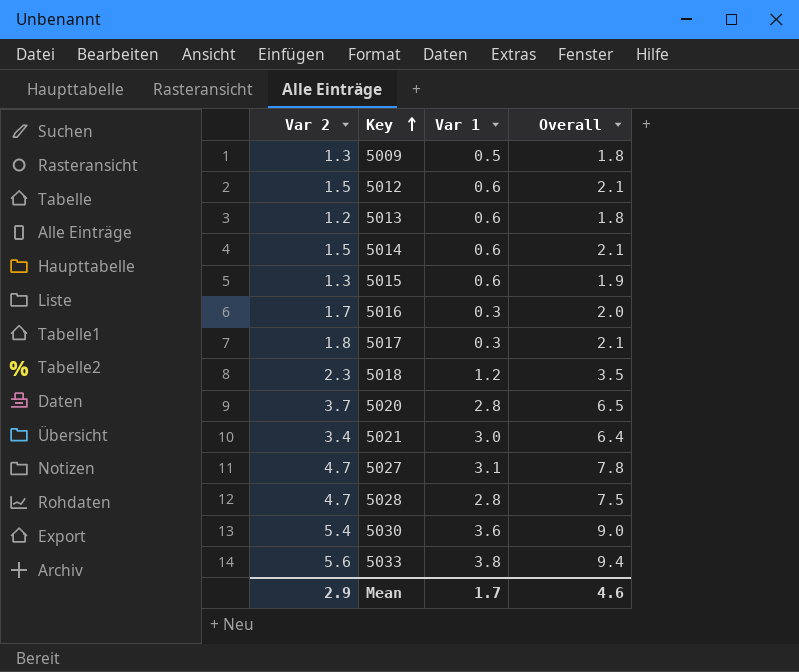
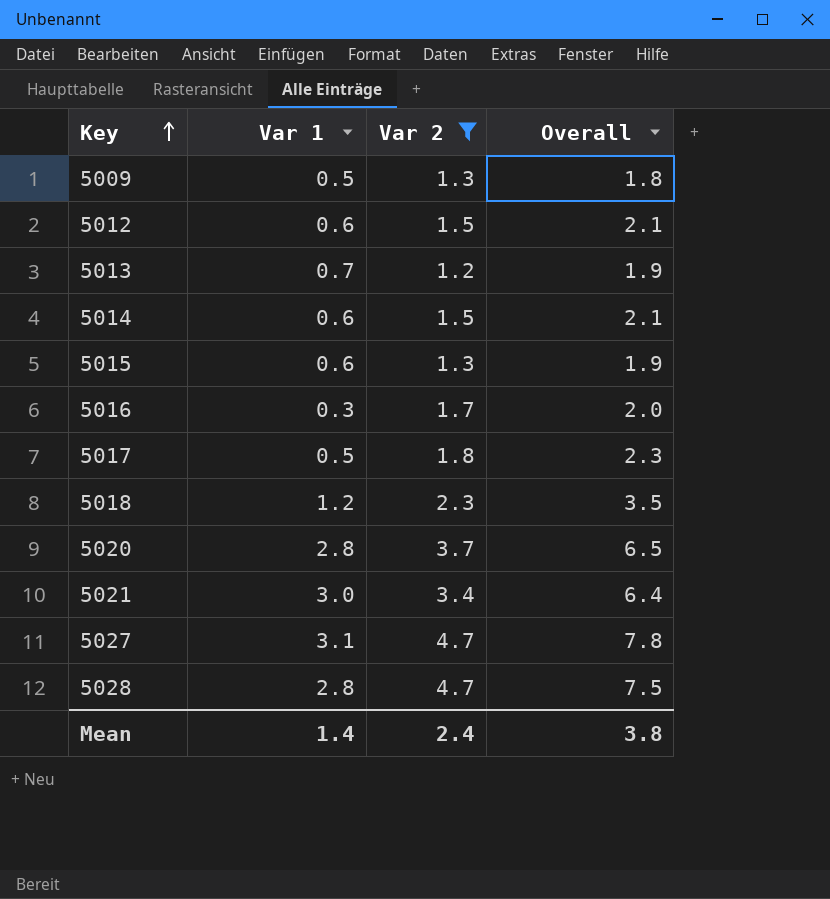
filter: none -> Var 2 <= 4.7
column Var 2 | position: 1 -> 3
5013 | Var 1: 0.6 -> 0.7
5013 | Overall: 1.8 -> 1.9
5017 | Var 1: 0.3 -> 0.5
5017 | Overall: 2.1 -> 2.3
Mean | Var 1: 1.7 -> 1.4
Mean | Var 2: 2.9 -> 2.4
Mean | Overall: 4.6 -> 3.8

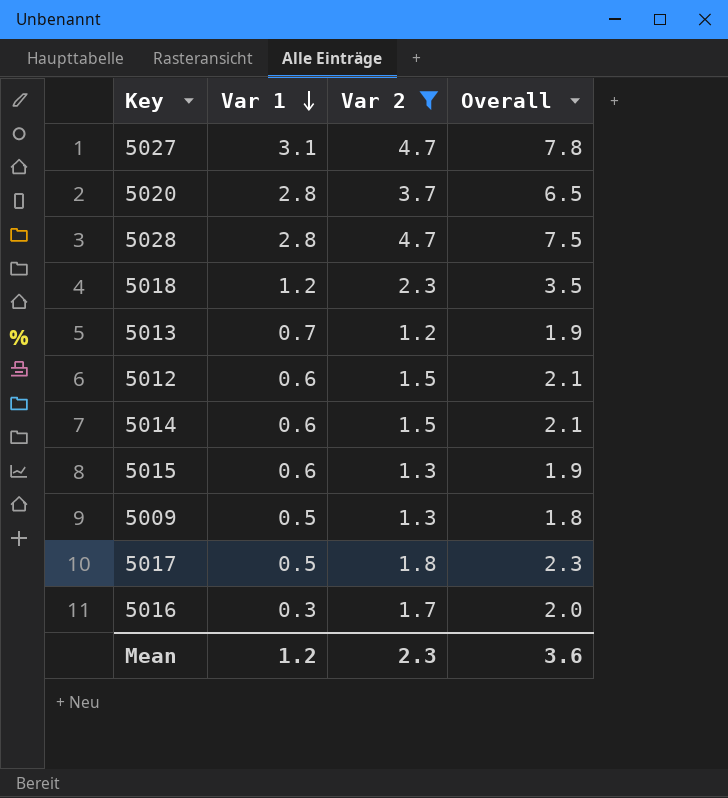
row order: Key ascending -> Var 1 descending
row 5021: 3.0 | 3.4 | 6.4 -> none
Mean | Var 1: 1.4 -> 1.2
Mean | Var 2: 2.4 -> 2.3
Mean | Overall: 3.8 -> 3.6

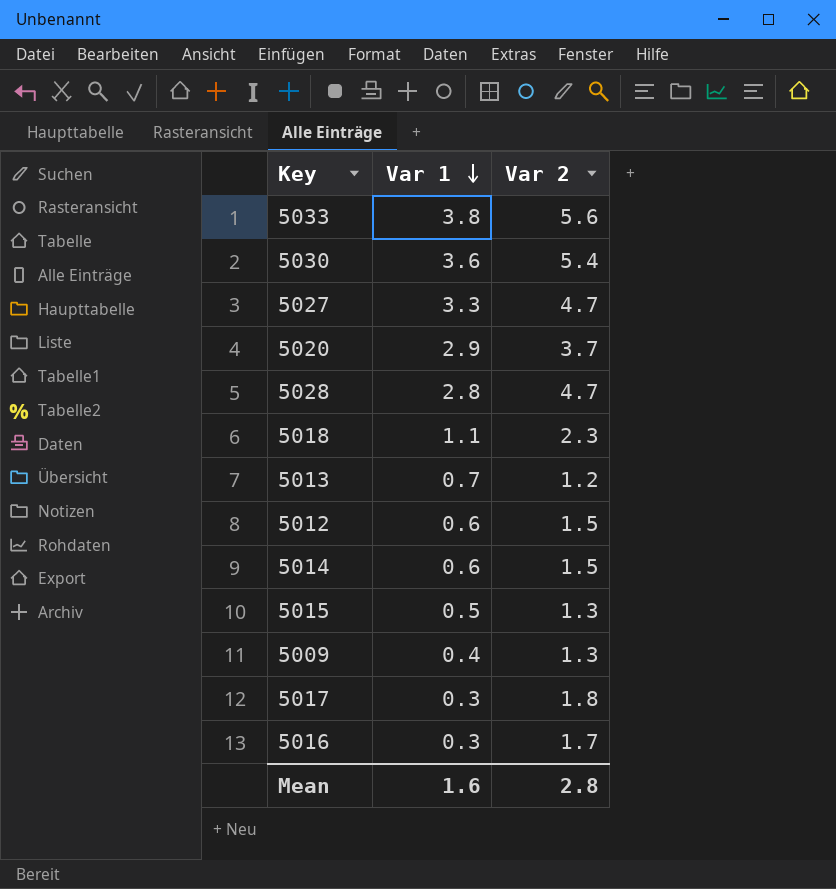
filter: Var 2 <= 4.7 -> none
column Overall | formula: [Var 1] + [Var 2] -> none
5027 | Var 1: 3.1 -> 3.3
5020 | Var 1: 2.8 -> 2.9
5018 | Var 1: 1.2 -> 1.1
5015 | Var 1: 0.6 -> 0.5
5009 | Var 1: 0.5 -> 0.4
5017 | Var 1: 0.5 -> 0.3
Mean | Var 1: 1.2 -> 1.6
Mean | Var 2: 2.3 -> 2.8

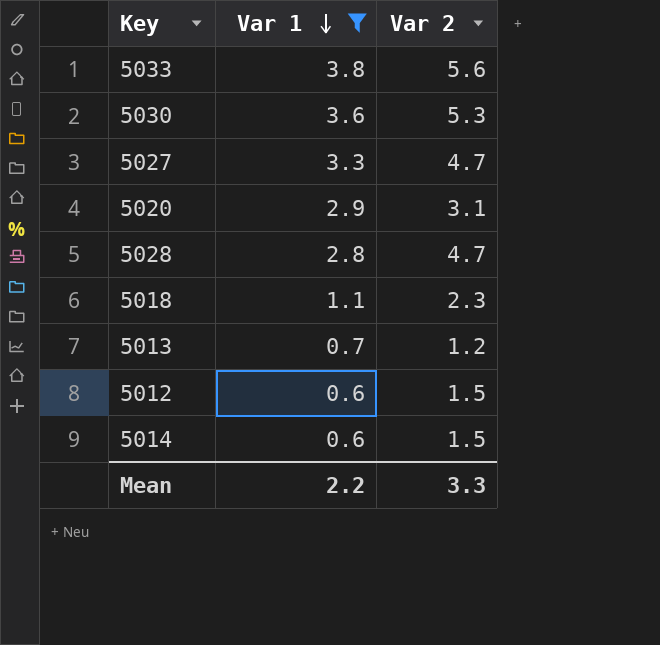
filter: none -> Var 1 >= 0.6
5030 | Var 2: 5.4 -> 5.3
5020 | Var 2: 3.7 -> 3.1
Mean | Var 1: 1.6 -> 2.2
Mean | Var 2: 2.8 -> 3.3

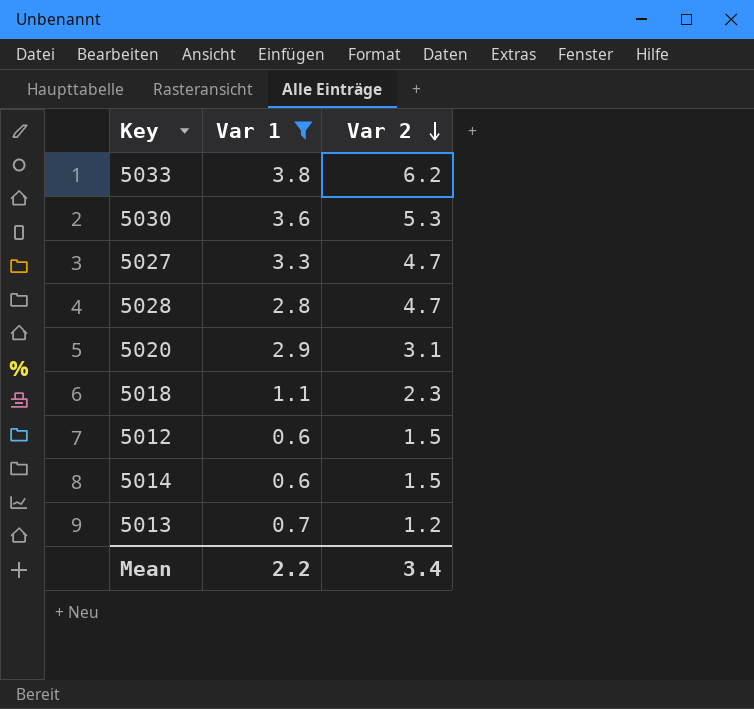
row order: Var 1 descending -> Var 2 descending
5033 | Var 2: 5.6 -> 6.2
Mean | Var 2: 3.3 -> 3.4

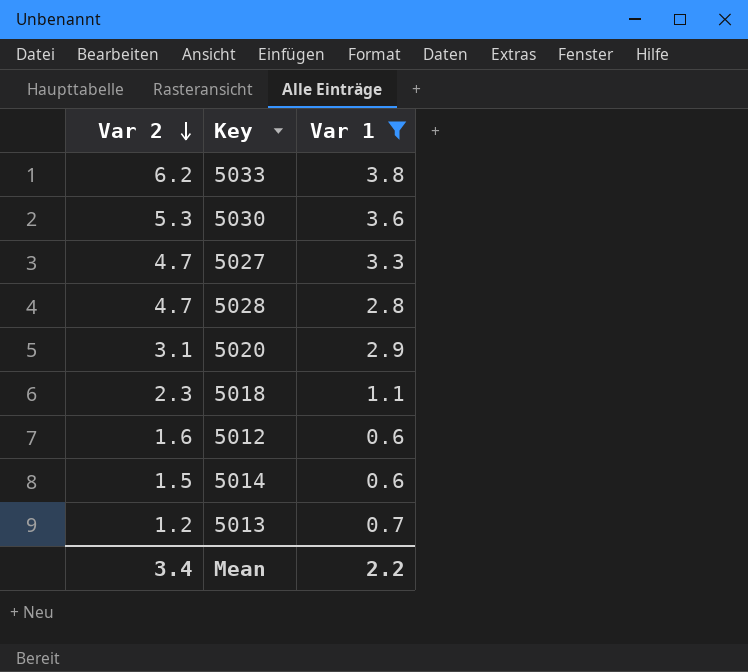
column Var 2 | position: 3 -> 1
5012 | Var 2: 1.5 -> 1.6

